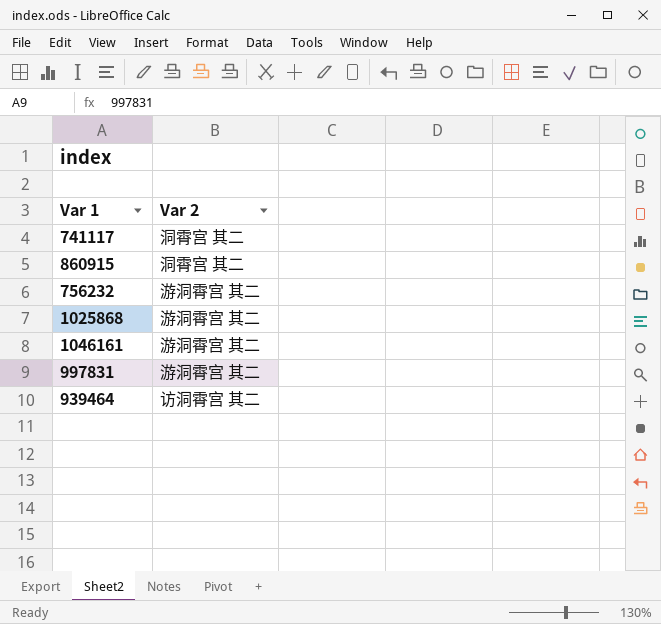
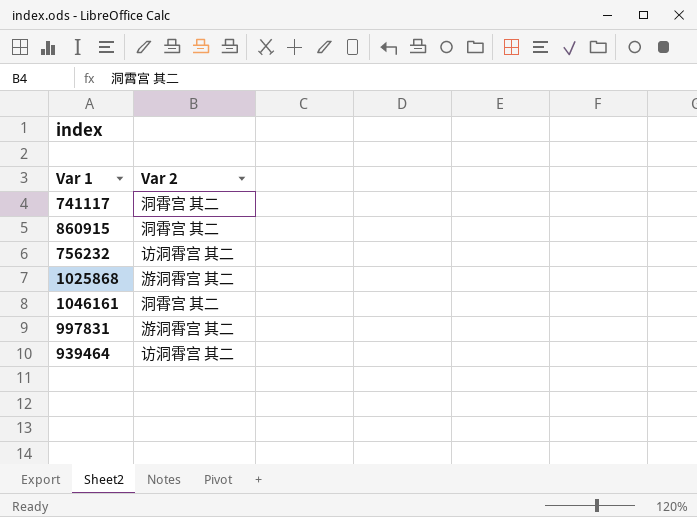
756232 | Var 2: 游洞霄宫 其二 -> 访洞霄宫 其二
1046161 | Var 2: 游洞霄宫 其二 -> 洞霄宫 其二

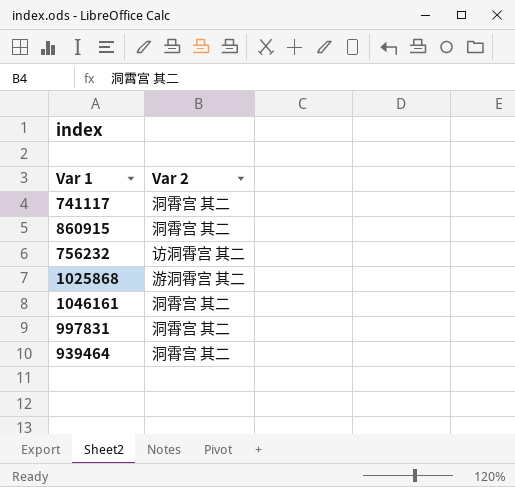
997831 | Var 2: 游洞霄宫 其二 -> 洞霄宫 其二
939464 | Var 2: 访洞霄宫 其二 -> 洞霄宫 其二

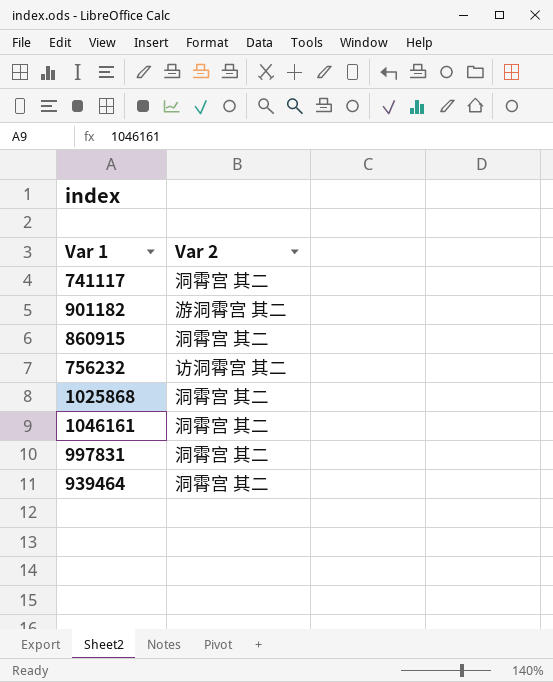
row 901182: none -> 游洞霄宫 其二
1025868 | Var 2: 游洞霄宫 其二 -> 洞霄宫 其二

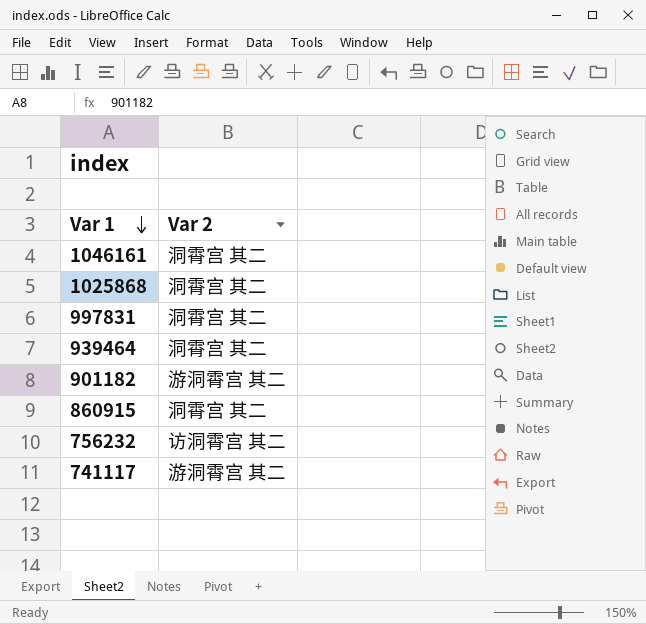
row order: none -> Var 1 descending
741117 | Var 2: 洞霄宫 其二 -> 游洞霄宫 其二

